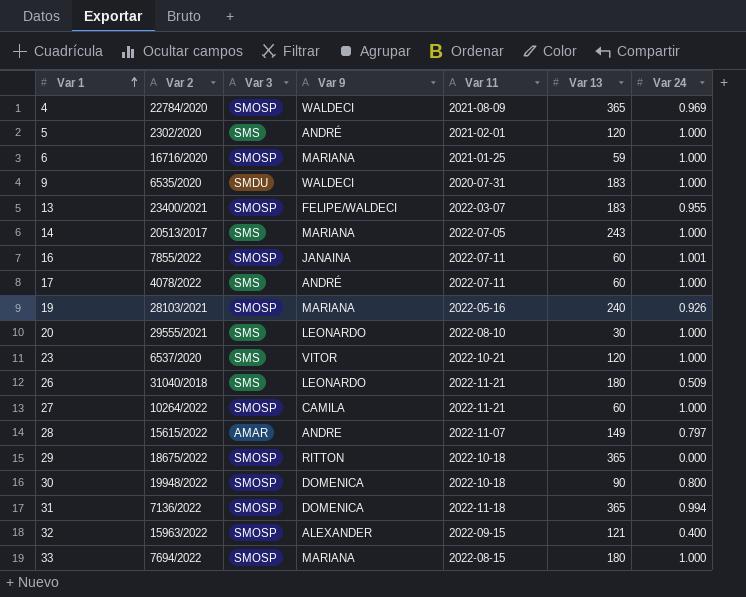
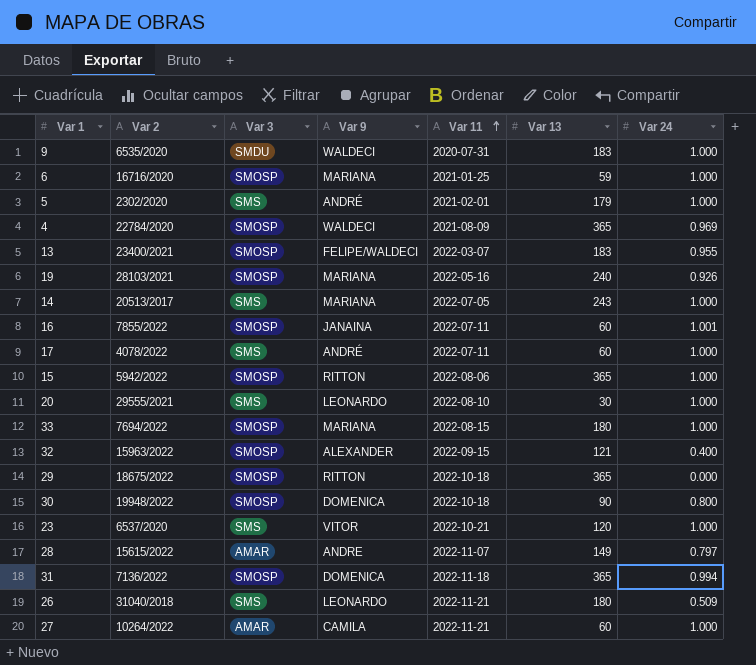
row order: Var 1 ascending -> Var 11 ascending
5 | Var 13: 120 -> 179
row 15: none -> 5942/2022 | SMOSP | RITTON | 2022-08-06 | 365 | 1.000
27 | Var 3: SMOSP -> AMAR

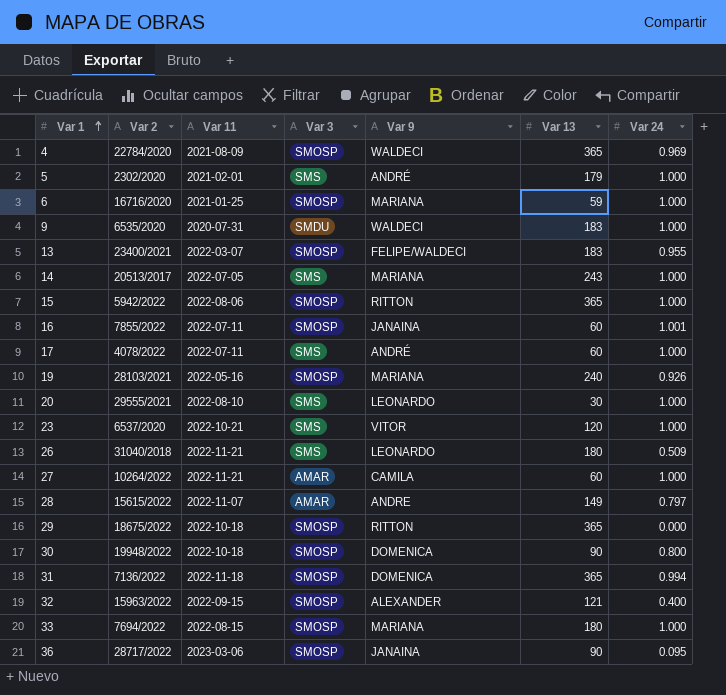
row order: Var 11 ascending -> Var 1 ascending
column Var 11 | position: 5 -> 3
row 36: none -> 28717/2022 | 2023-03-06 | SMOSP | JANAINA | 90 | 0.095

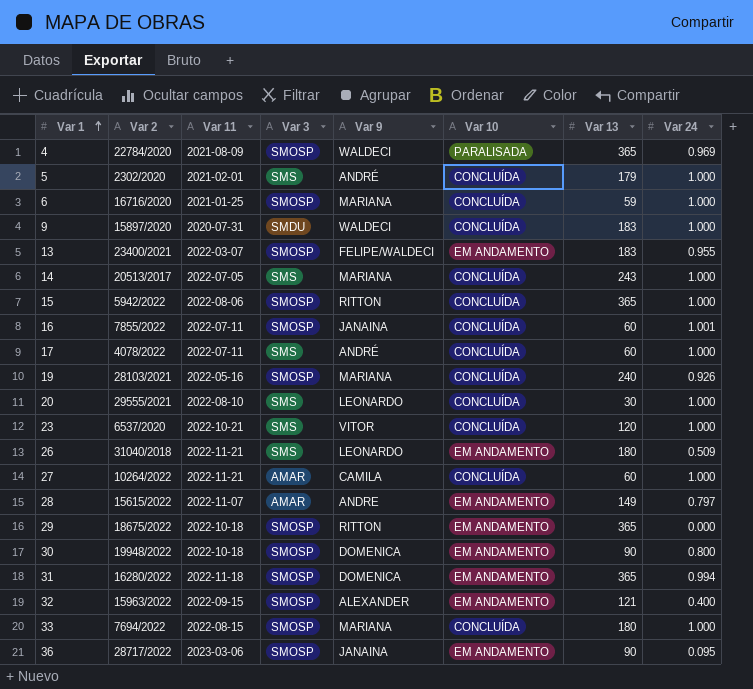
column Var 10 | position: none -> 6
9 | Var 2: 6535/2020 -> 15897/2020
31 | Var 2: 7136/2022 -> 16280/2022

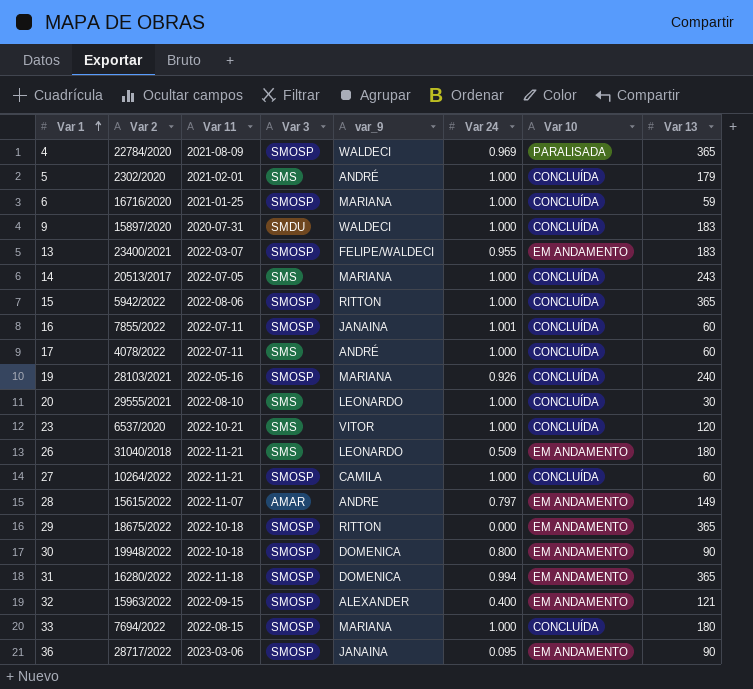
column name: Var 9 -> var_9
column Var 24 | position: 8 -> 6
27 | Var 3: AMAR -> SMOSP

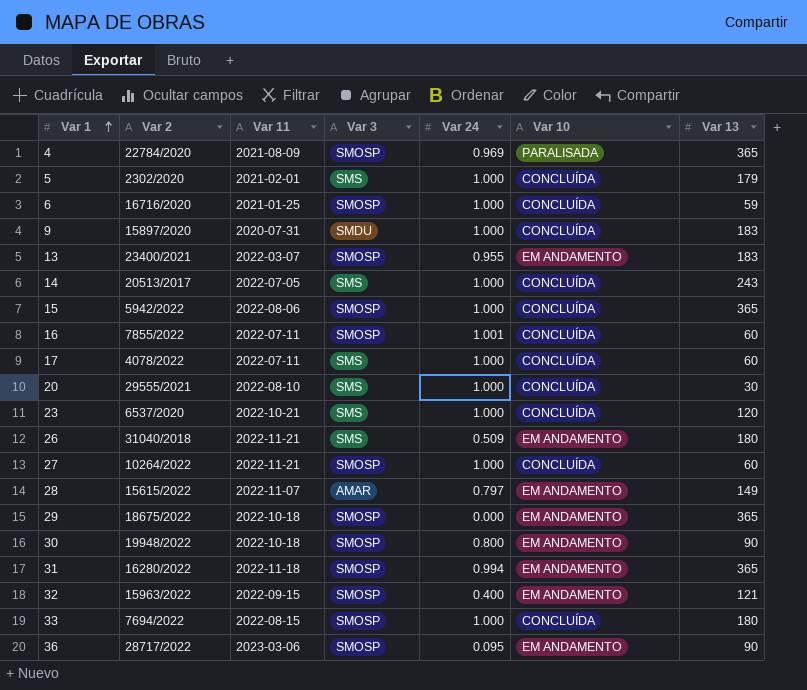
column var_9 | position: 5 -> none
row 19: 28103/2021 | 2022-05-16 | SMOSP | MARIANA | 0.926 | CONCLUÍDA | 240 -> none

